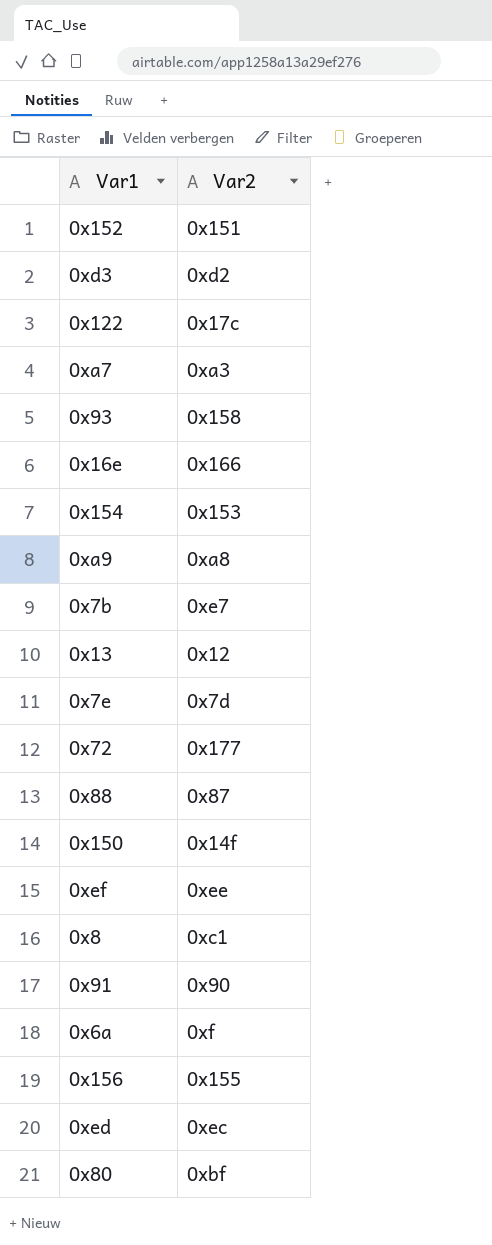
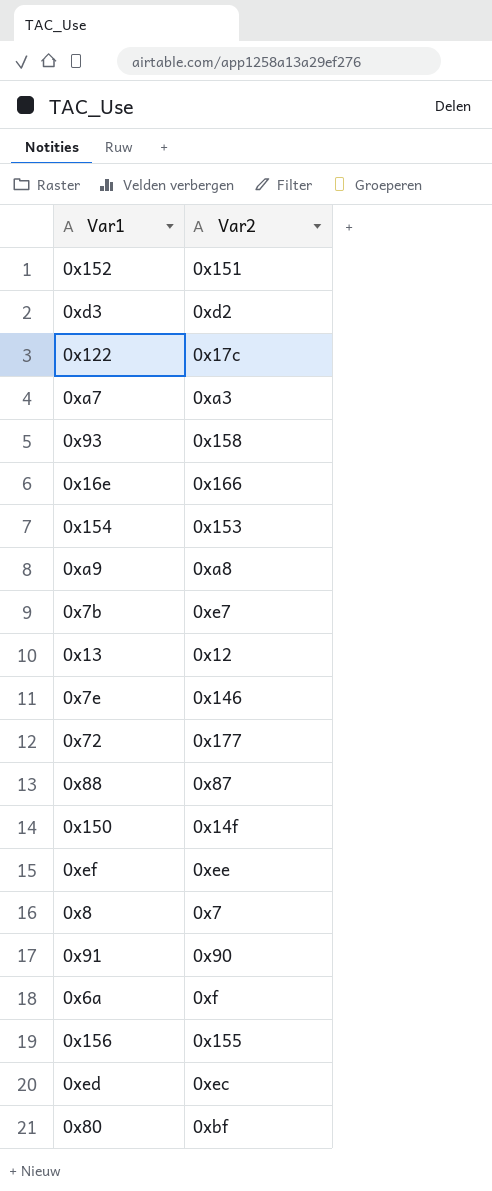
0x7e | Var2: 0x7d -> 0x146
0x8 | Var2: 0xc1 -> 0x7

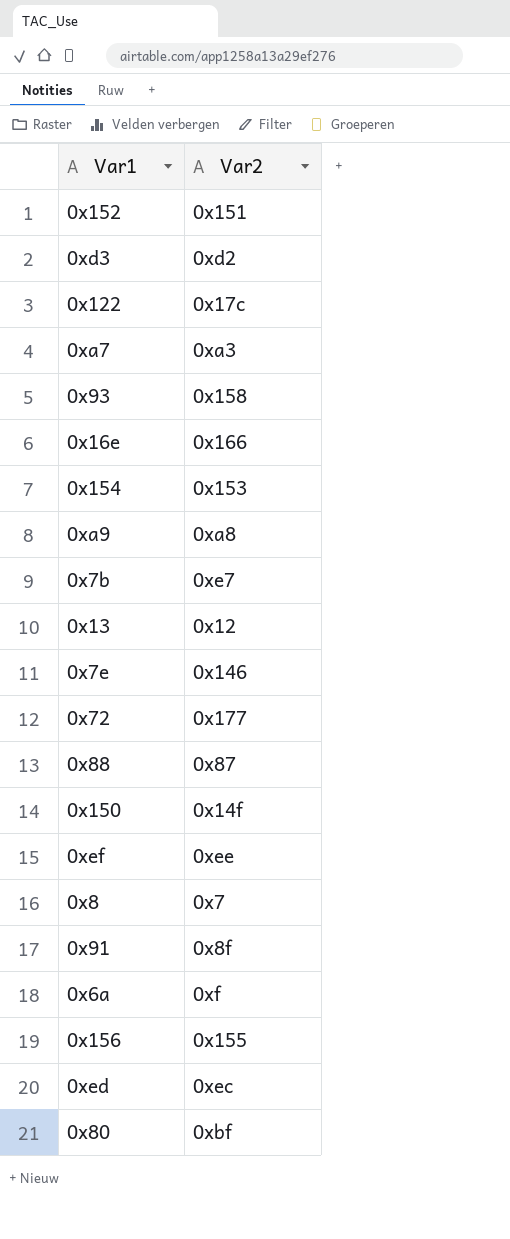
0x91 | Var2: 0x90 -> 0x8f

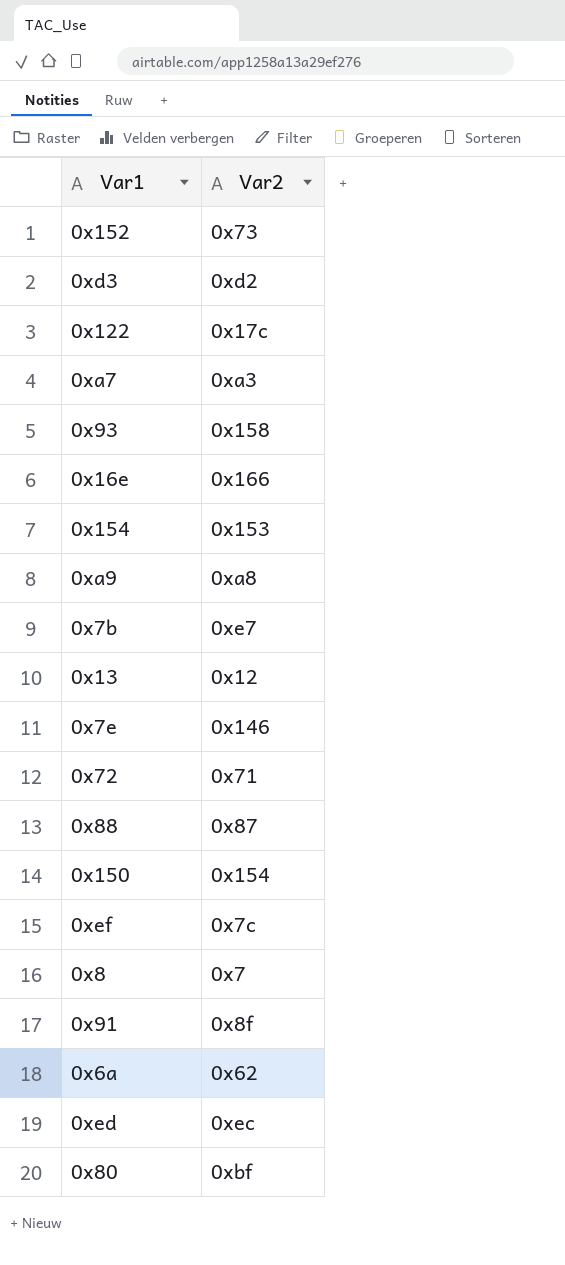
row 0x156: 0x155 -> none
0x152 | Var2: 0x151 -> 0x73
0x72 | Var2: 0x177 -> 0x71
0x150 | Var2: 0x14f -> 0x154
0xef | Var2: 0xee -> 0x7c
0x6a | Var2: 0xf -> 0x62

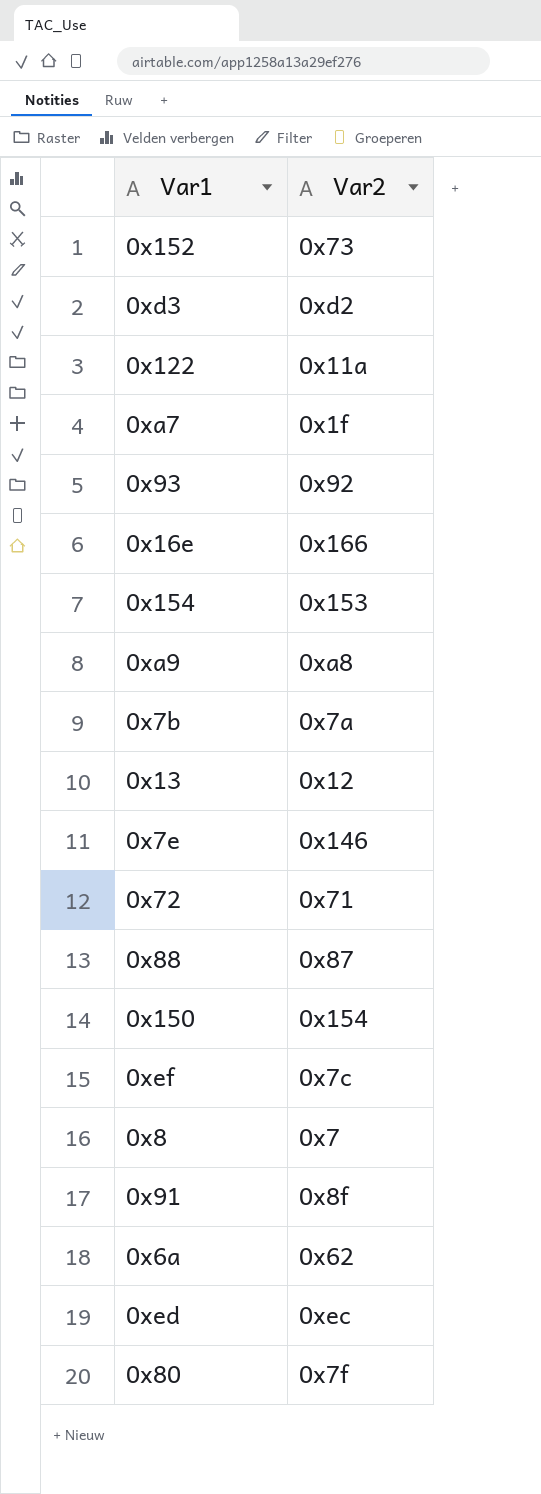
0x122 | Var2: 0x17c -> 0x11a
0xa7 | Var2: 0xa3 -> 0x1f
0x93 | Var2: 0x158 -> 0x92
0x7b | Var2: 0xe7 -> 0x7a
0x80 | Var2: 0xbf -> 0x7f

